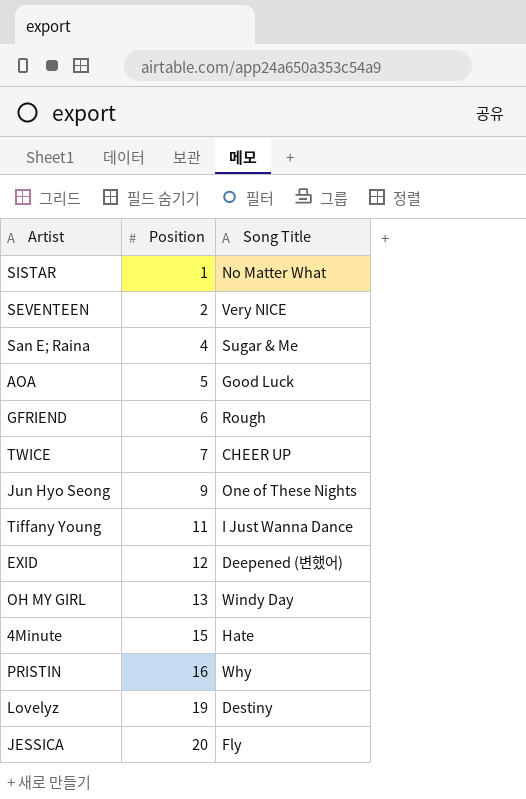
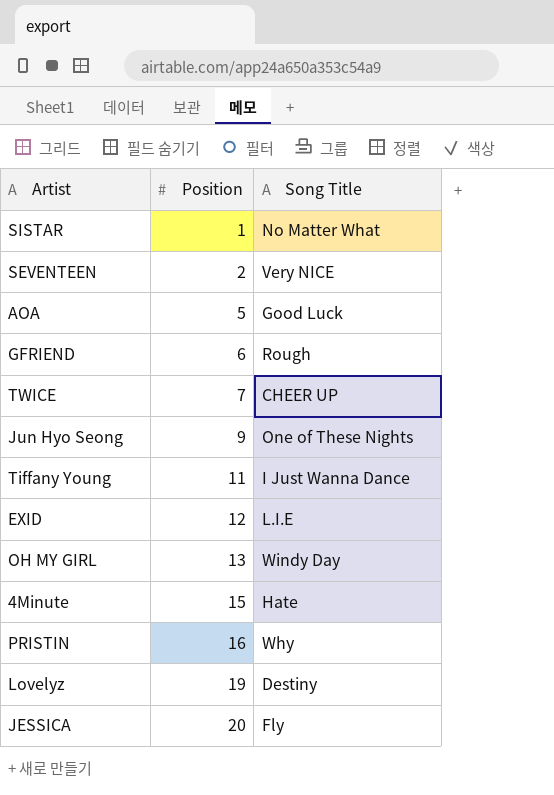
row San E; Raina: 4 | Sugar & Me -> none
EXID | Song Title: Deepened (변했어) -> L.I.E

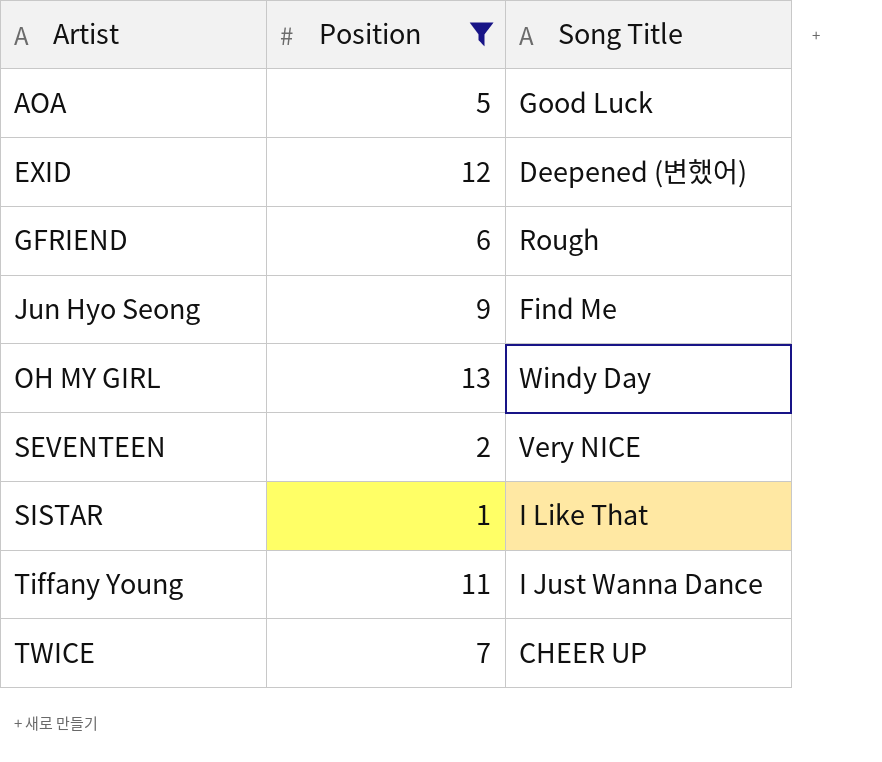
filter: none -> Position <= 13
row order: Position ascending -> Artist ascending
EXID | Song Title: L.I.E -> Deepened (변했어)
Jun Hyo Seong | Song Title: One of These Nights -> Find Me
SISTAR | Song Title: No Matter What -> I Like That

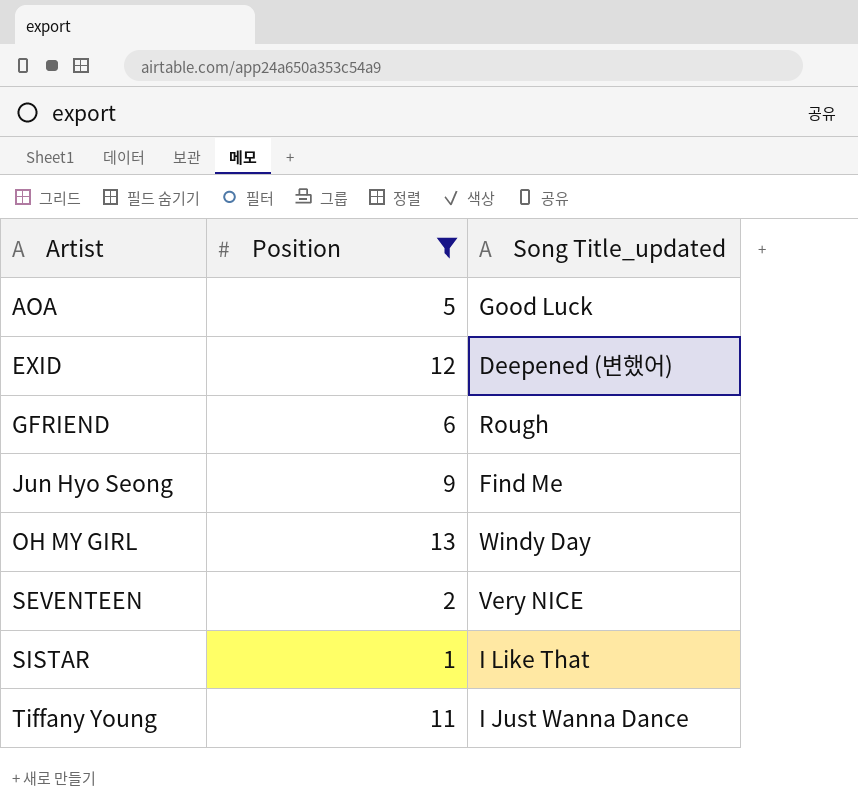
column name: Song Title -> Song Title_updated
row TWICE: 7 | CHEER UP -> none

